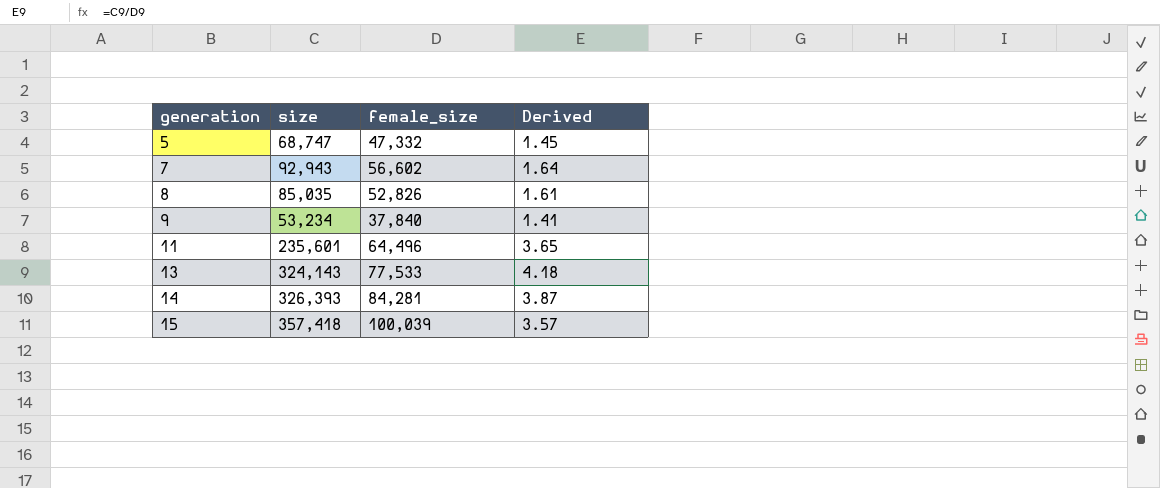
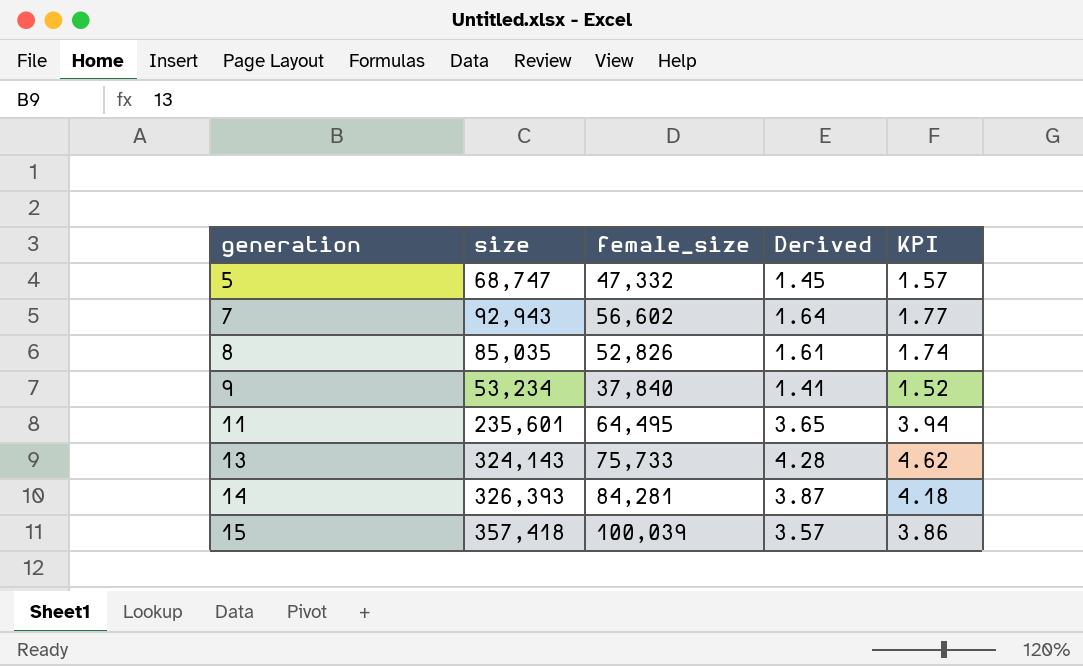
column KPI | formula: none -> [Derived] * 1.08
11 | female_size: 64,496 -> 64,495
13 | female_size: 77,533 -> 75,733
13 | Derived: 4.18 -> 4.28

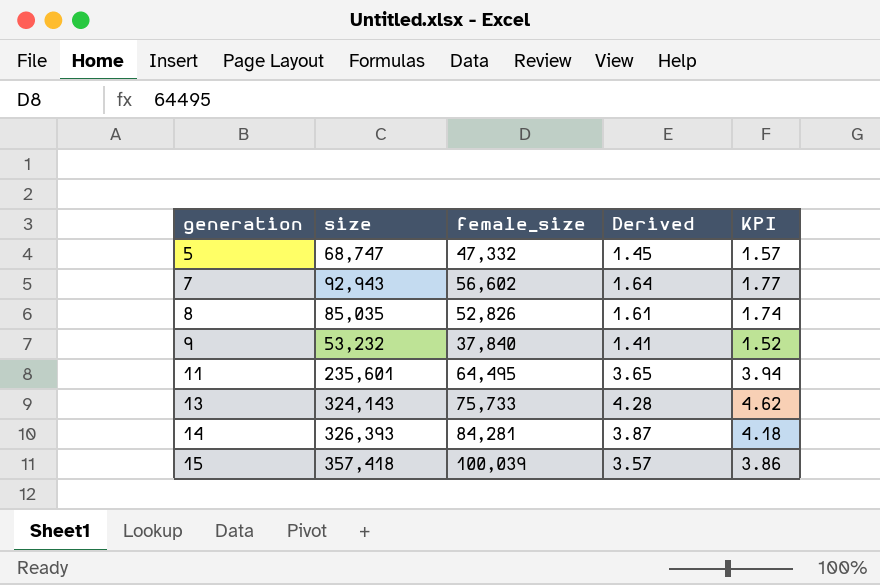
9 | size: 53,234 -> 53,232

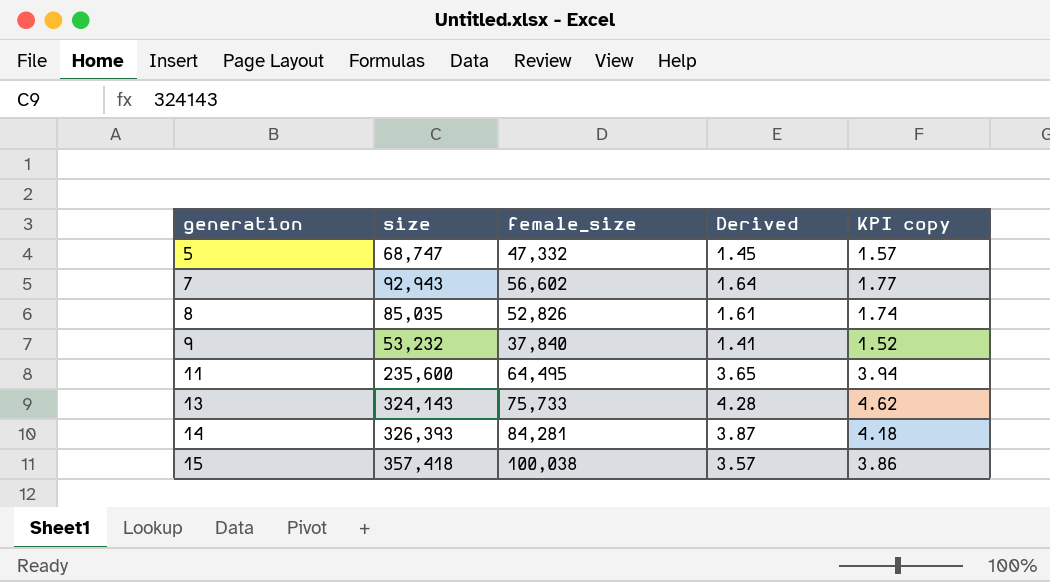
column name: KPI -> KPI copy
11 | size: 235,601 -> 235,600
15 | female_size: 100,039 -> 100,038

